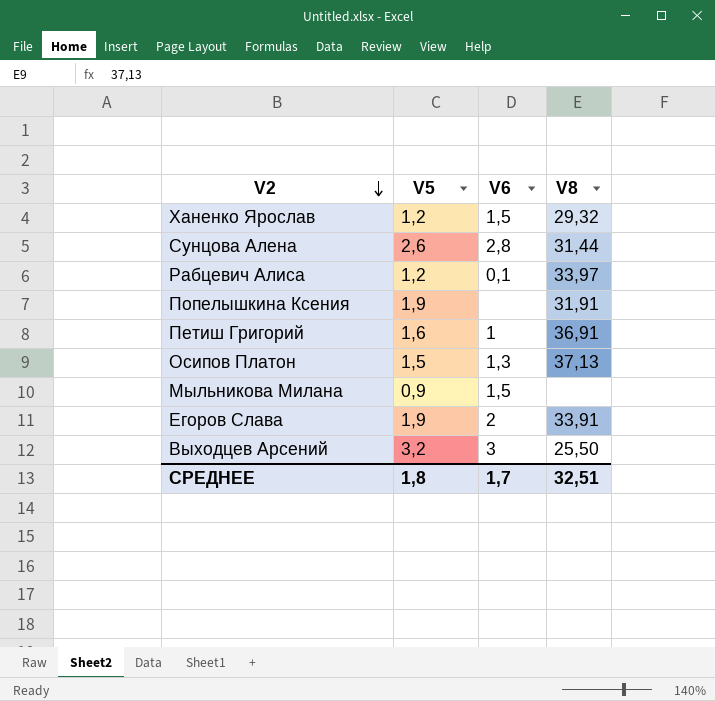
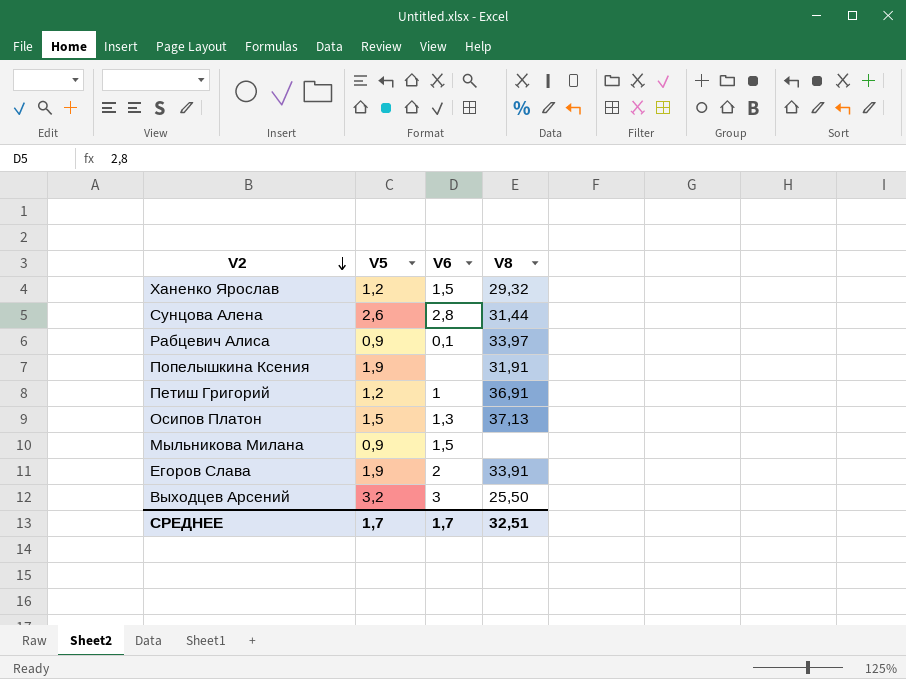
Рабцевич Алиса | V5: 1,2 -> 0,9
Петиш Григорий | V5: 1,6 -> 1,2
СРЕДНЕЕ | V5: 1,8 -> 1,7

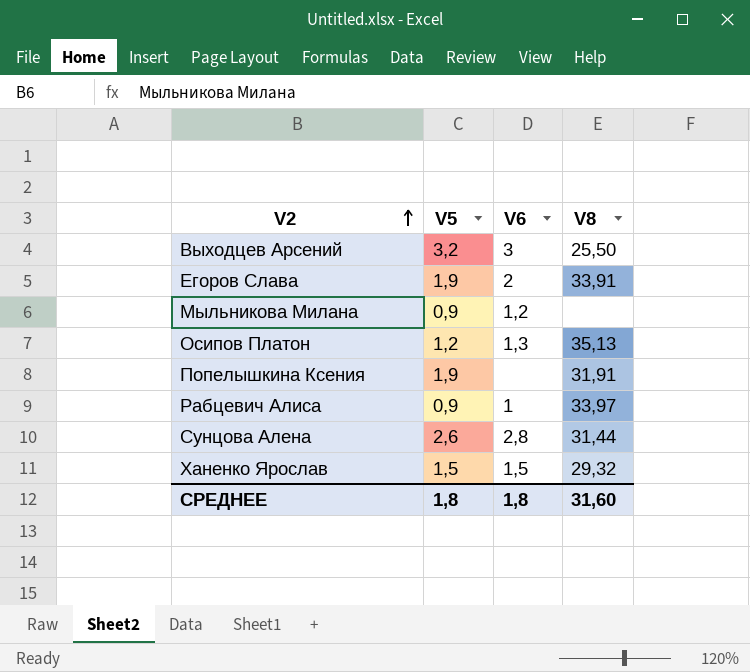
row order: V2 descending -> V2 ascending
row Петиш Григорий: 1,2 | 1 | 36,91 -> none
Мыльникова Милана | V6: 1,5 -> 1,2
Осипов Платон | V5: 1,5 -> 1,2
Осипов Платон | V8: 37,13 -> 35,13
Рабцевич Алиса | V6: 0,1 -> 1
Ханенко Ярослав | V5: 1,2 -> 1,5
СРЕДНЕЕ | V5: 1,7 -> 1,8
СРЕДНЕЕ | V6: 1,7 -> 1,8
СРЕДНЕЕ | V8: 32,51 -> 31,60

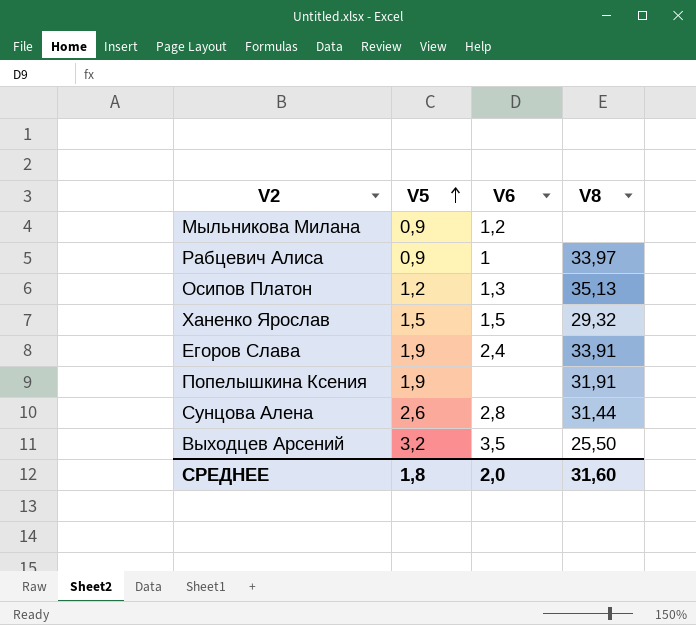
row order: V2 ascending -> V5 ascending
Егоров Слава | V6: 2 -> 2,4
Выходцев Арсений | V6: 3 -> 3,5
СРЕДНЕЕ | V6: 1,8 -> 2,0

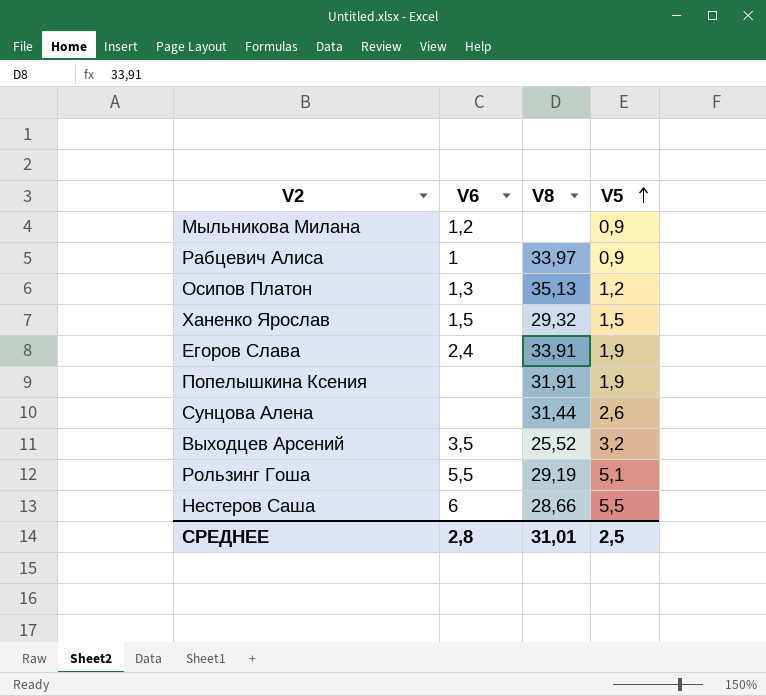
column V5 | position: 2 -> 4
Сунцова Алена | V6: 2,8 -> none
Выходцев Арсений | V8: 25,50 -> 25,52
row Рользинг Гоша: none -> 5,5 | 29,19 | 5,1
row Нестеров Саша: none -> 6 | 28,66 | 5,5
СРЕДНЕЕ | V6: 2,0 -> 2,8
СРЕДНЕЕ | V8: 31,60 -> 31,01
СРЕДНЕЕ | V5: 1,8 -> 2,5

